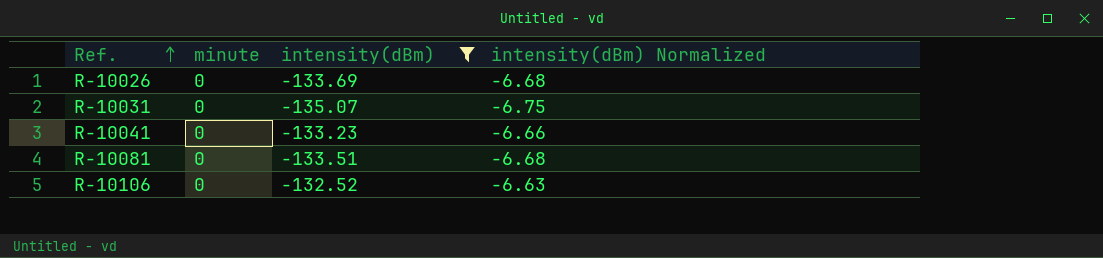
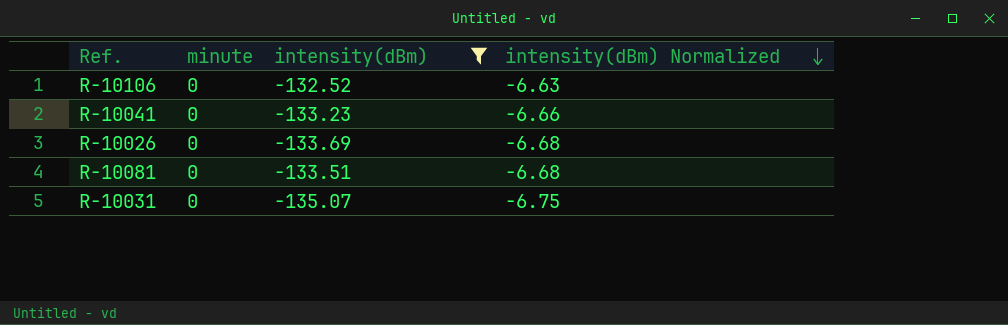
row order: Ref. ascending -> intensity(dBm) Normalized descending

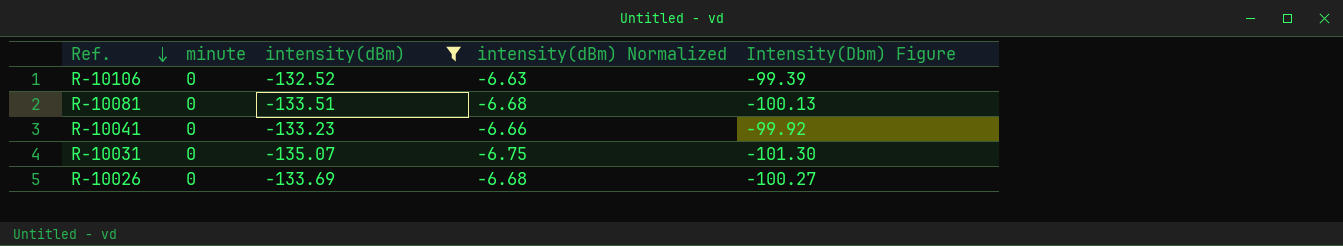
row order: intensity(dBm) Normalized descending -> Ref. descending
column Intensity(Dbm) Figure | formula: none -> [intensity(dBm)] * 0.75

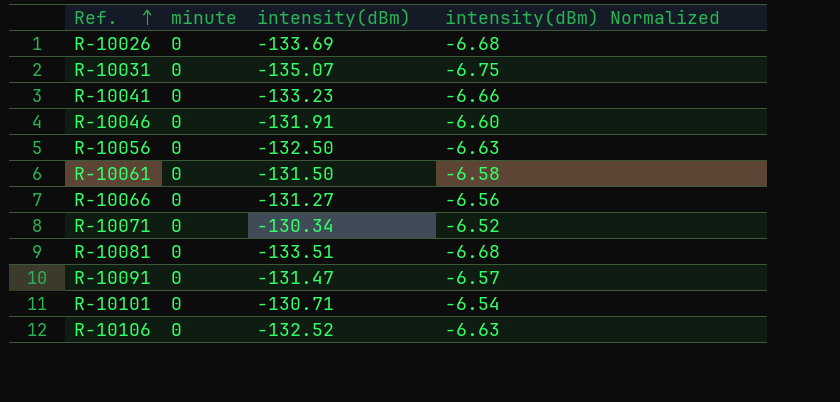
filter: intensity(dBm) <= -132.52 -> none
row order: Ref. descending -> Ref. ascending
column Intensity(Dbm) Figure | formula: [intensity(dBm)] * 0.75 -> none

